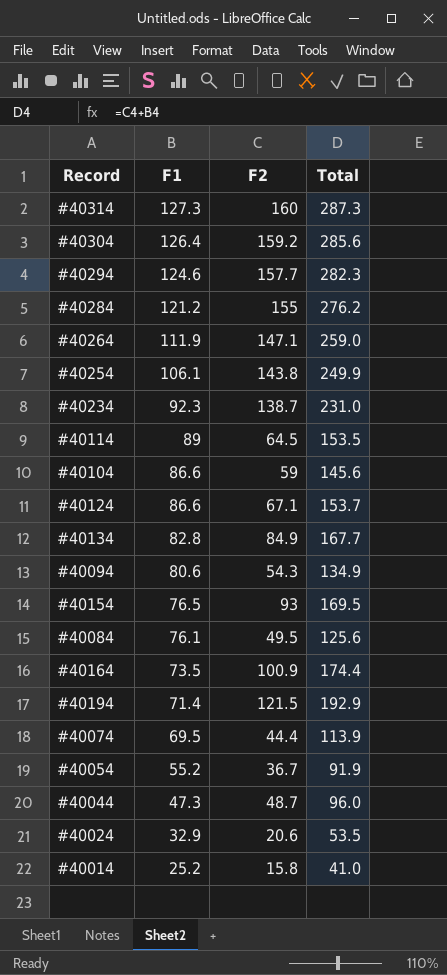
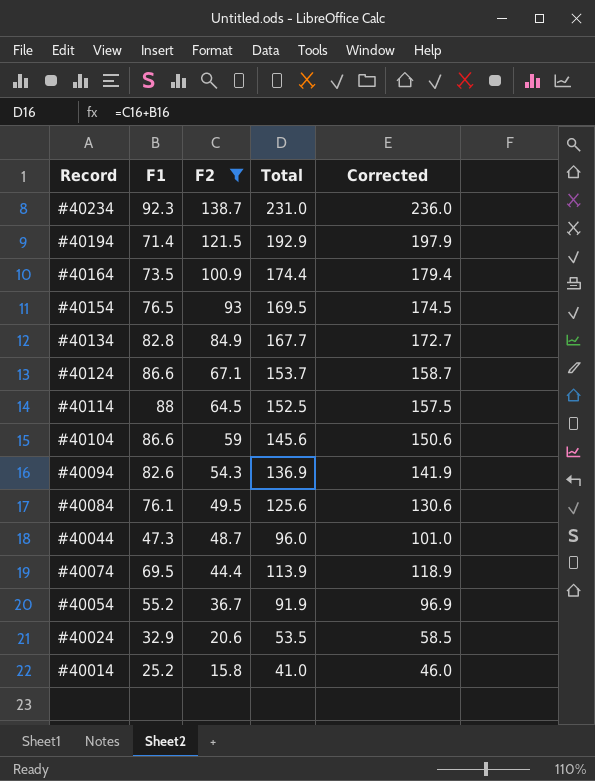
filter: none -> F2 <= 138.7
row order: F1 descending -> F2 descending
column Corrected | formula: none -> [Total] + 5
#40114 | F1: 89 -> 88
#40114 | Total: 153.5 -> 152.5
#40094 | F1: 80.6 -> 82.6
#40094 | Total: 134.9 -> 136.9

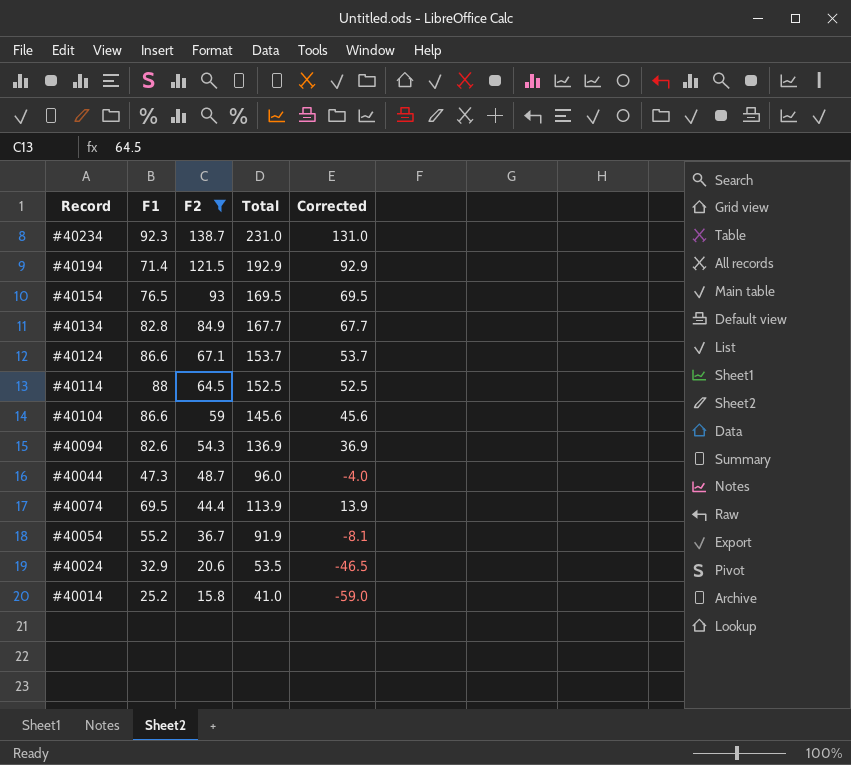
column Corrected | formula: [Total] + 5 -> [Total] - 100
row #40164: 73.5 | 100.9 | 174.4 | 179.4 -> none
row #40084: 76.1 | 49.5 | 125.6 | 130.6 -> none

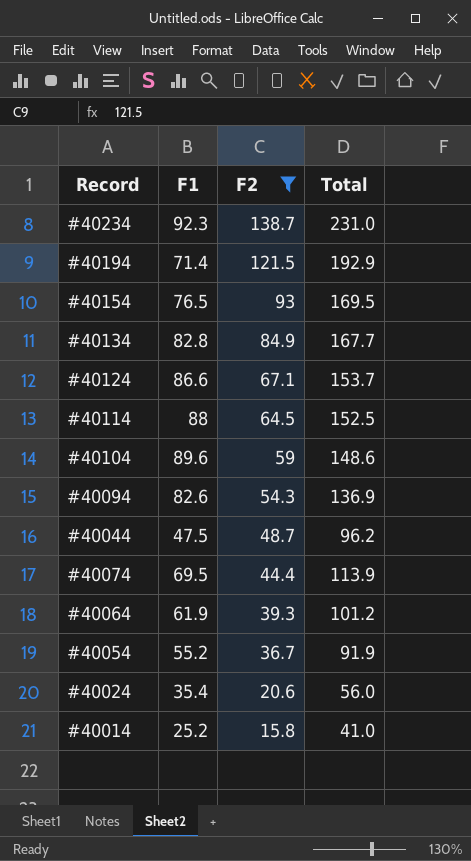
column Corrected | formula: [Total] - 100 -> none
#40104 | F1: 86.6 -> 89.6
#40104 | Total: 145.6 -> 148.6
#40044 | F1: 47.3 -> 47.5
#40044 | Total: 96.0 -> 96.2
row #40064: none -> 61.9 | 39.3 | 101.2
#40024 | F1: 32.9 -> 35.4
#40024 | Total: 53.5 -> 56.0

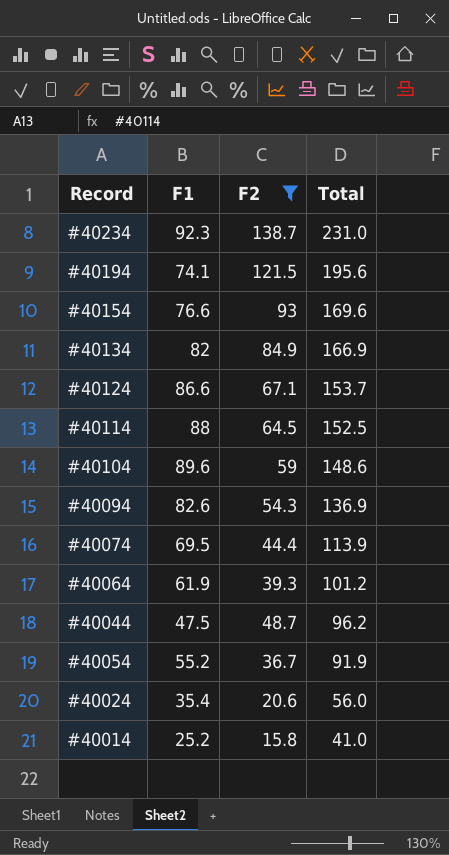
row order: F2 descending -> Total descending
#40194 | F1: 71.4 -> 74.1
#40194 | Total: 192.9 -> 195.6
#40154 | F1: 76.5 -> 76.6
#40154 | Total: 169.5 -> 169.6
#40134 | F1: 82.8 -> 82
#40134 | Total: 167.7 -> 166.9

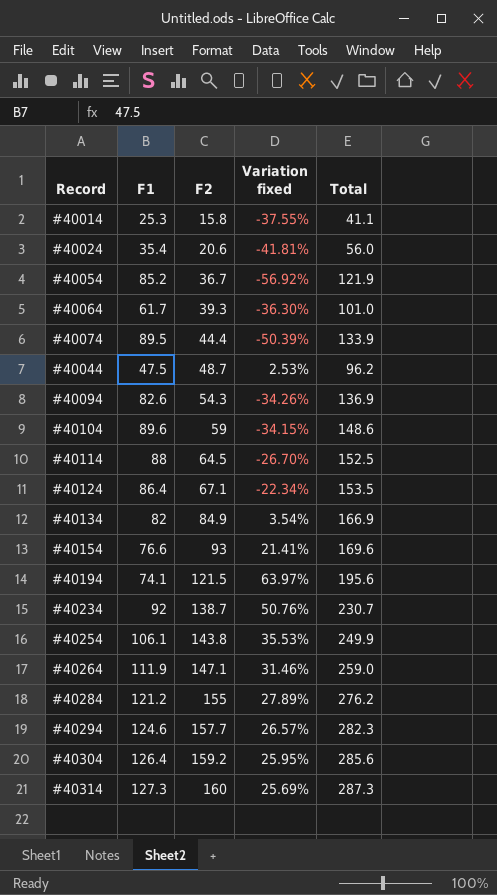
filter: F2 <= 138.7 -> none
row order: Total descending -> F2 ascending
column Variation fixed | formula: none -> ([F2] - [F1]) / [F1]
#40014 | F1: 25.2 -> 25.3
#40014 | Total: 41.0 -> 41.1
#40054 | F1: 55.2 -> 85.2
#40054 | Total: 91.9 -> 121.9
#40064 | F1: 61.9 -> 61.7
#40064 | Total: 101.2 -> 101.0
#40074 | F1: 69.5 -> 89.5
#40074 | Total: 113.9 -> 133.9
#40124 | F1: 86.6 -> 86.4
#40124 | Total: 153.7 -> 153.5
#40234 | F1: 92.3 -> 92
#40234 | Total: 231.0 -> 230.7

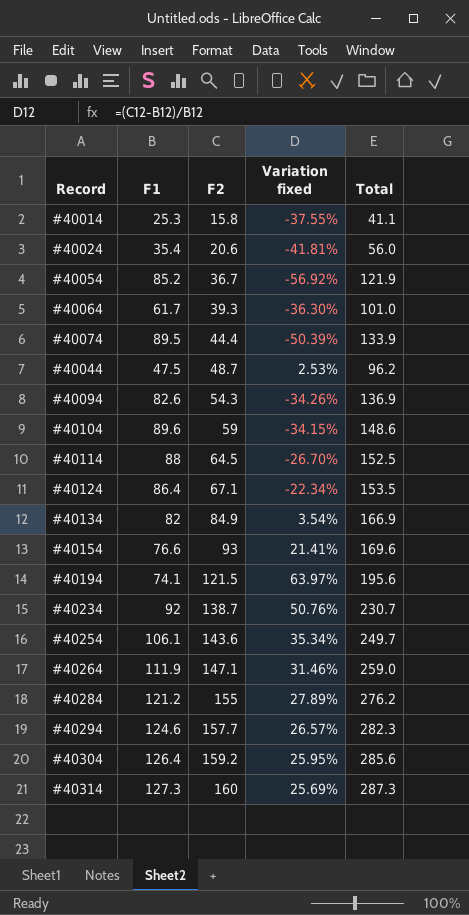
#40254 | F2: 143.8 -> 143.6
#40254 | Variation fixed: 35.53% -> 35.34%
#40254 | Total: 249.9 -> 249.7

